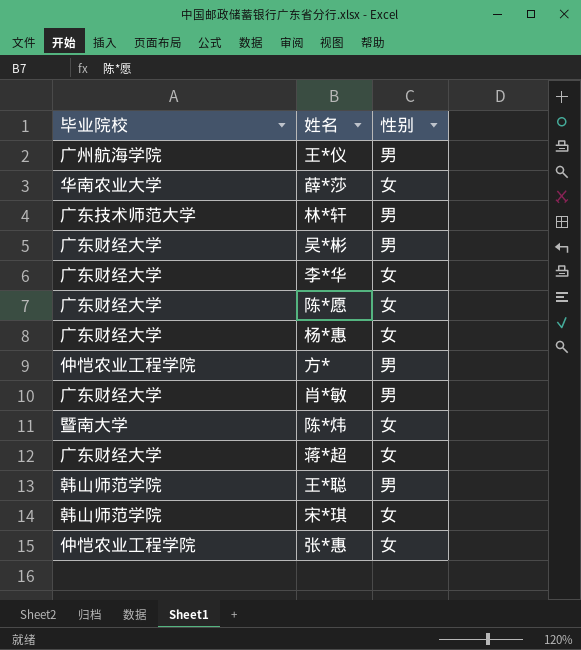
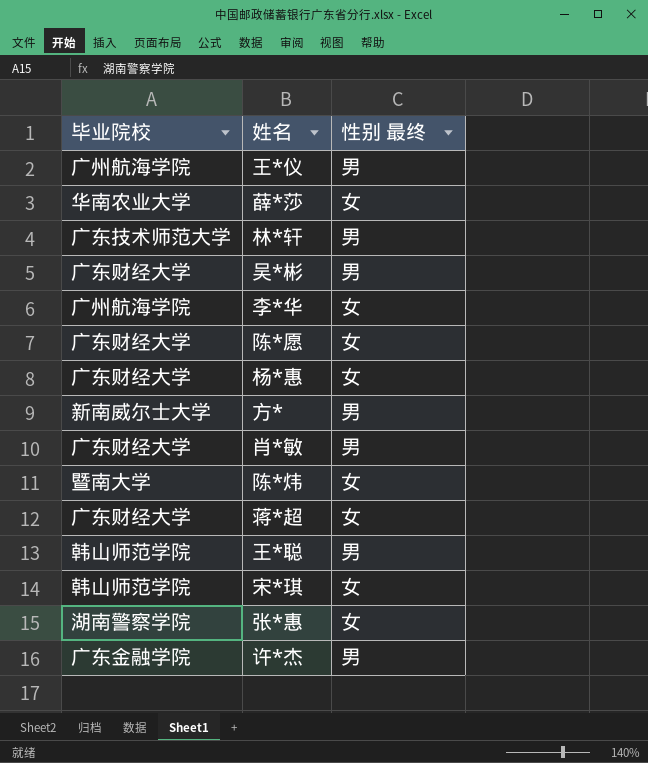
column name: 性别 -> 性别 最终
李*华 | 毕业院校: 广东财经大学 -> 广州航海学院
方* | 毕业院校: 仲恺农业工程学院 -> 新南威尔士大学
张*惠 | 毕业院校: 仲恺农业工程学院 -> 湖南警察学院
row 许*杰: none -> 广东金融学院 | 男

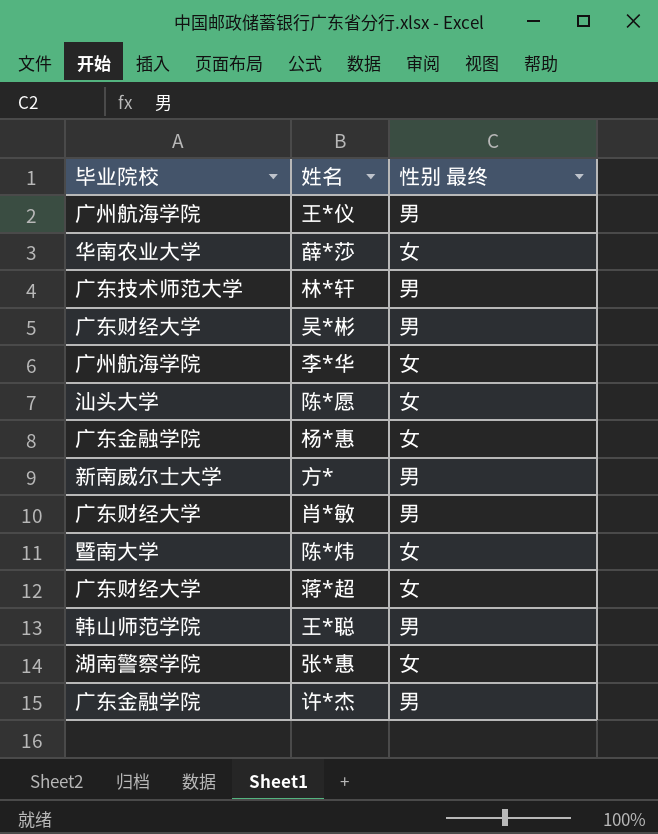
row 宋*琪: 韩山师范学院 | 女 -> none
陈*愿 | 毕业院校: 广东财经大学 -> 汕头大学
杨*惠 | 毕业院校: 广东财经大学 -> 广东金融学院

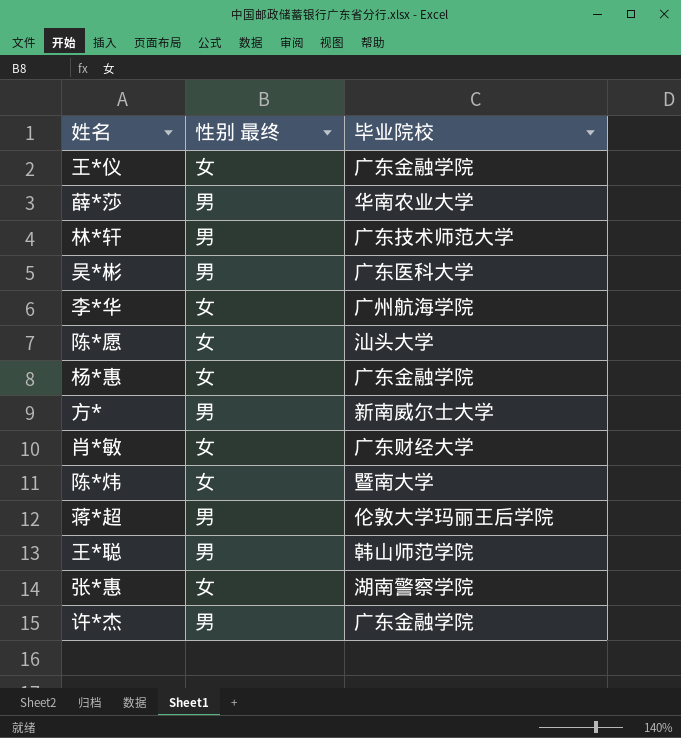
column 毕业院校 | position: 1 -> 3
王*仪 | 性别 最终: 男 -> 女
王*仪 | 毕业院校: 广州航海学院 -> 广东金融学院
薛*莎 | 性别 最终: 女 -> 男
吴*彬 | 毕业院校: 广东财经大学 -> 广东医科大学
肖*敏 | 性别 最终: 男 -> 女
蒋*超 | 性别 最终: 女 -> 男
蒋*超 | 毕业院校: 广东财经大学 -> 伦敦大学玛丽王后学院

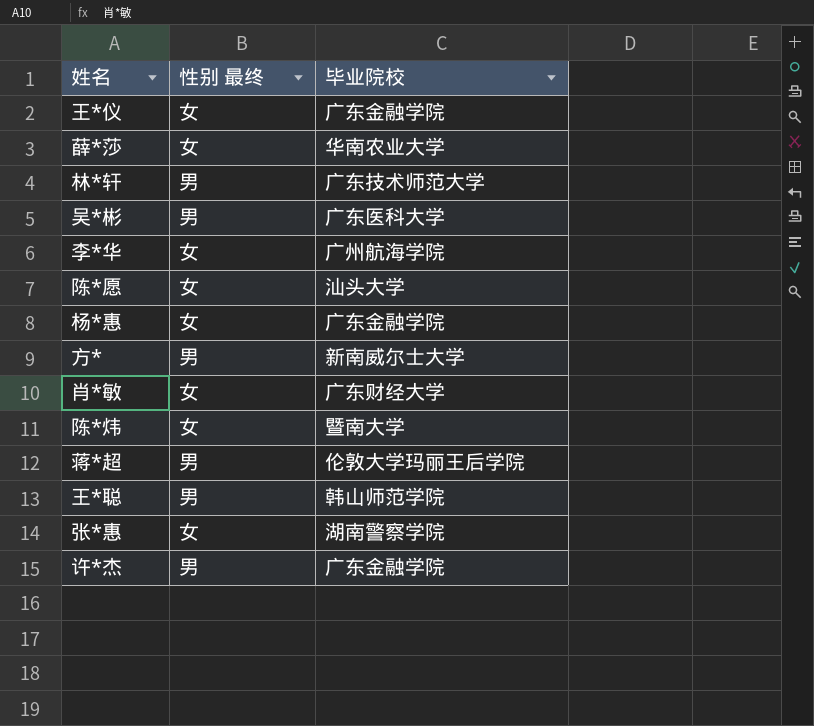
薛*莎 | 性别 最终: 男 -> 女

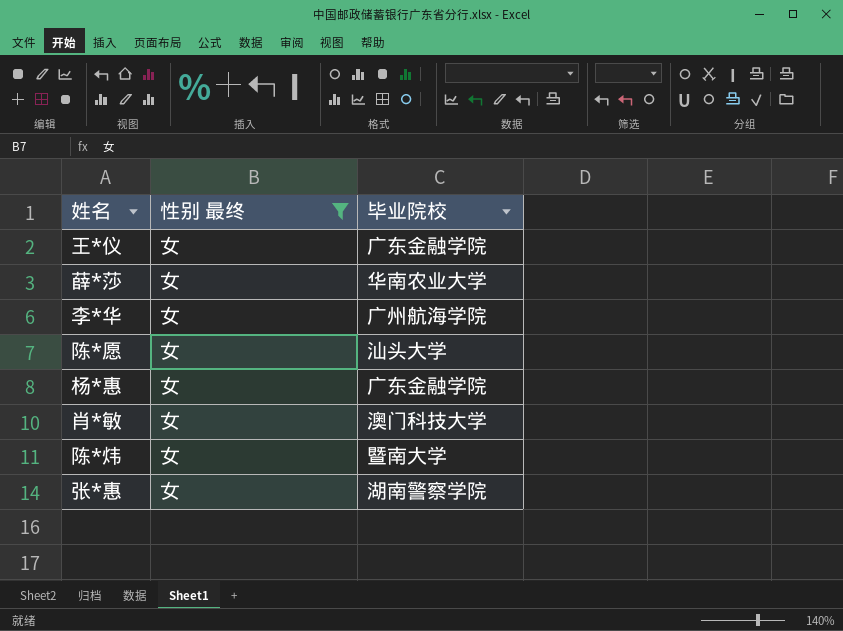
filter: none -> 性别 最终 = 女
肖*敏 | 毕业院校: 广东财经大学 -> 澳门科技大学

